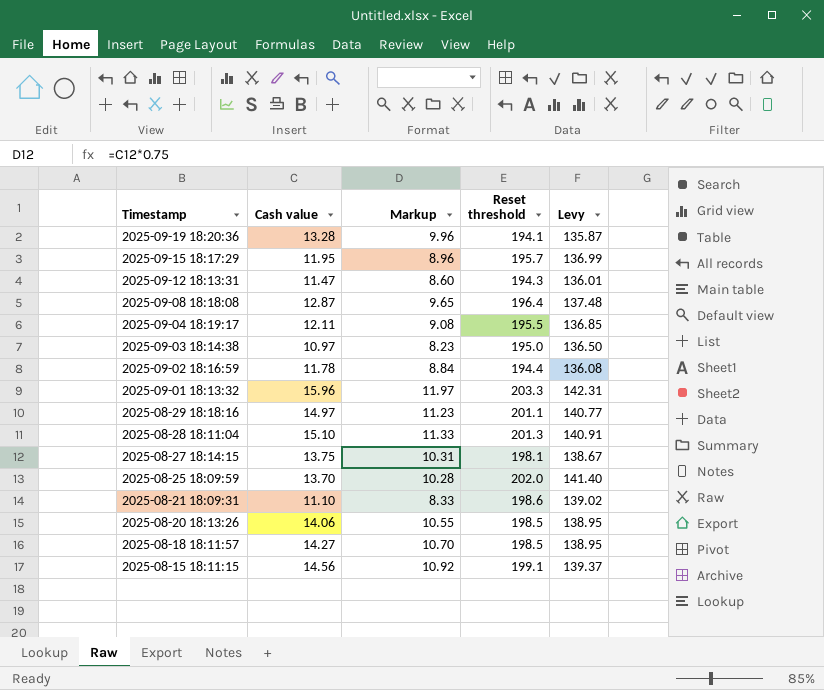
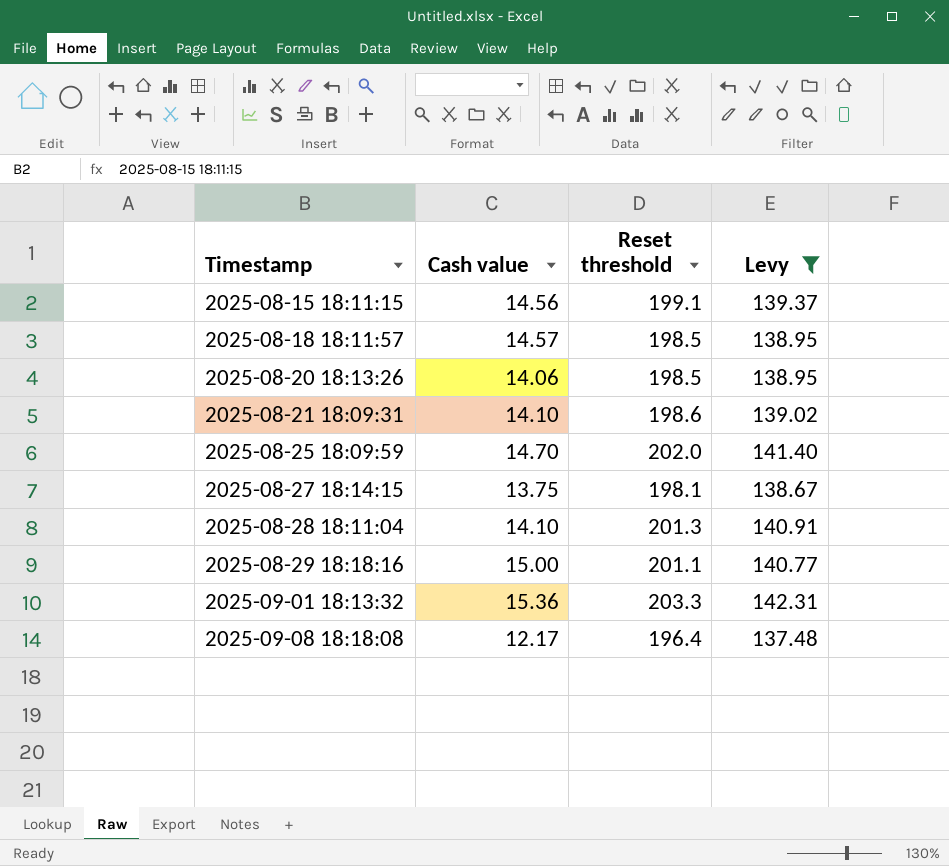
filter: none -> Levy >= 137.48
row order: Timestamp descending -> Timestamp ascending
column Markup | formula: [Cash value] * 0.75 -> none
2025-08-18 18:11:57 | Cash value: 14.27 -> 14.57
2025-08-21 18:09:31 | Cash value: 11.10 -> 14.10
2025-08-25 18:09:59 | Cash value: 13.70 -> 14.70
2025-08-28 18:11:04 | Cash value: 15.10 -> 14.10
2025-08-29 18:18:16 | Cash value: 14.97 -> 15.00
2025-09-01 18:13:32 | Cash value: 15.96 -> 15.36
2025-09-08 18:18:08 | Cash value: 12.87 -> 12.17

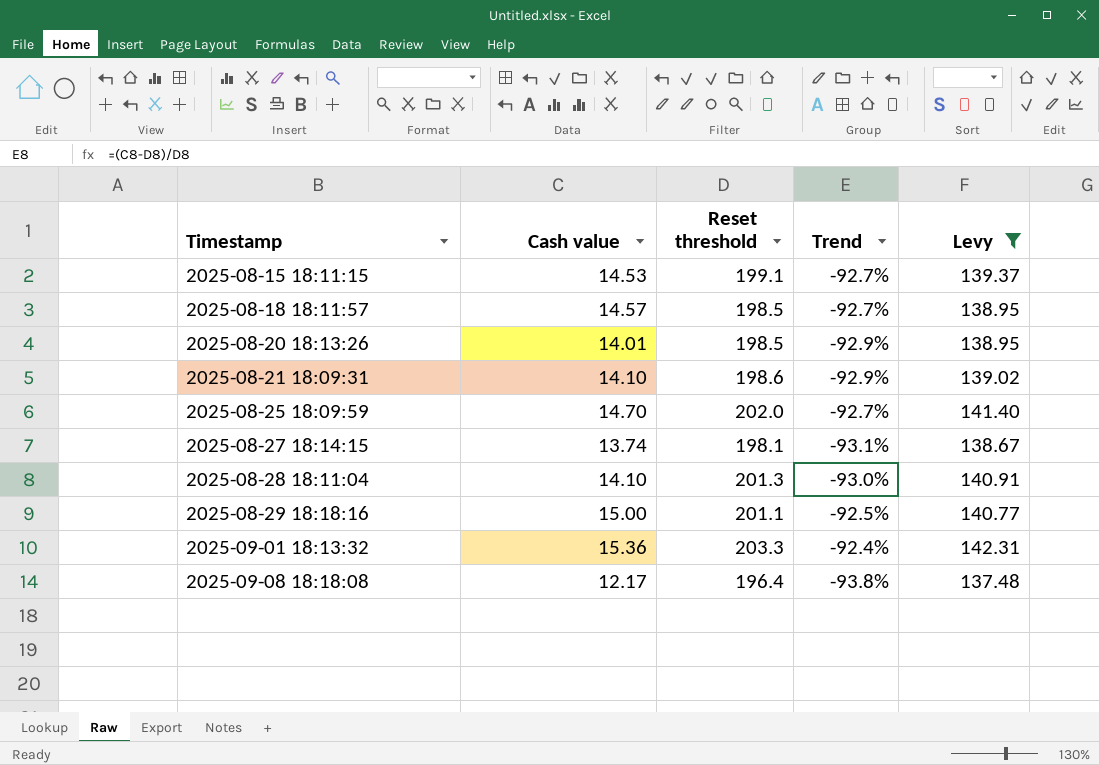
column Trend | formula: none -> ([Cash value] - [Reset threshold]) / [Reset threshold]
2025-08-15 18:11:15 | Cash value: 14.56 -> 14.53
2025-08-20 18:13:26 | Cash value: 14.06 -> 14.01
2025-08-27 18:14:15 | Cash value: 13.75 -> 13.74

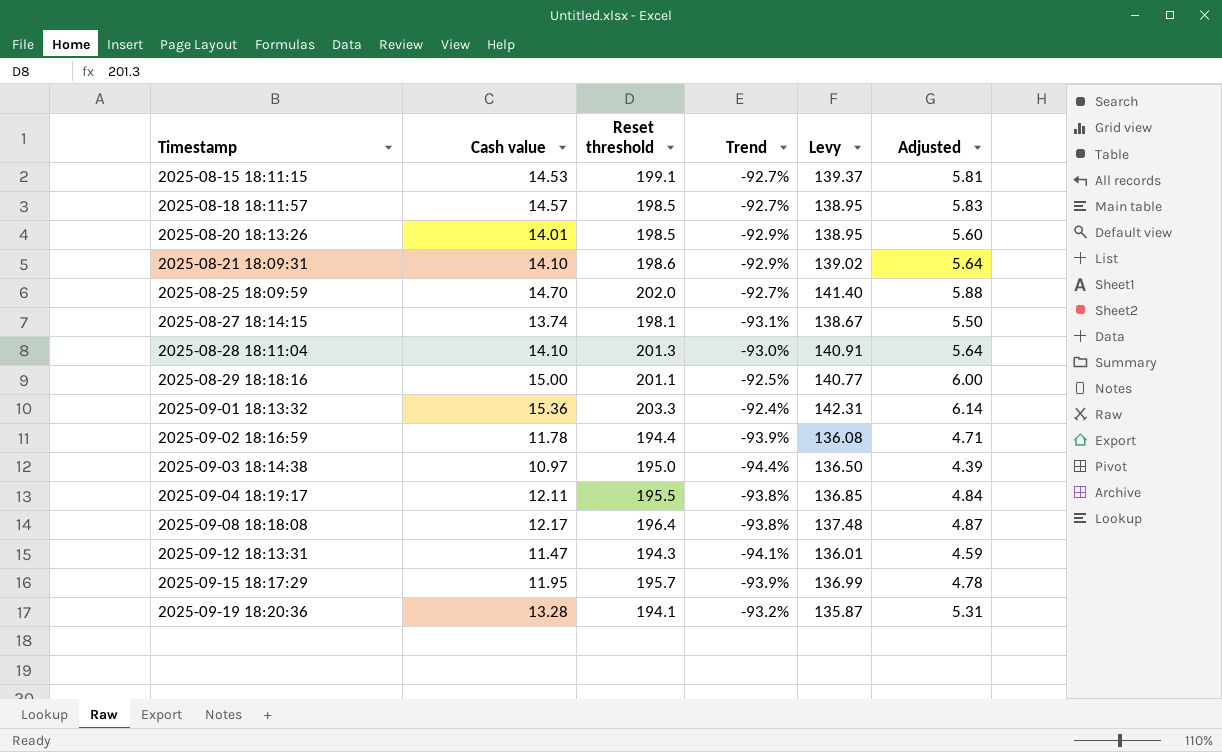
filter: Levy >= 137.48 -> none
column Adjusted | formula: none -> [Cash value] * 0.4

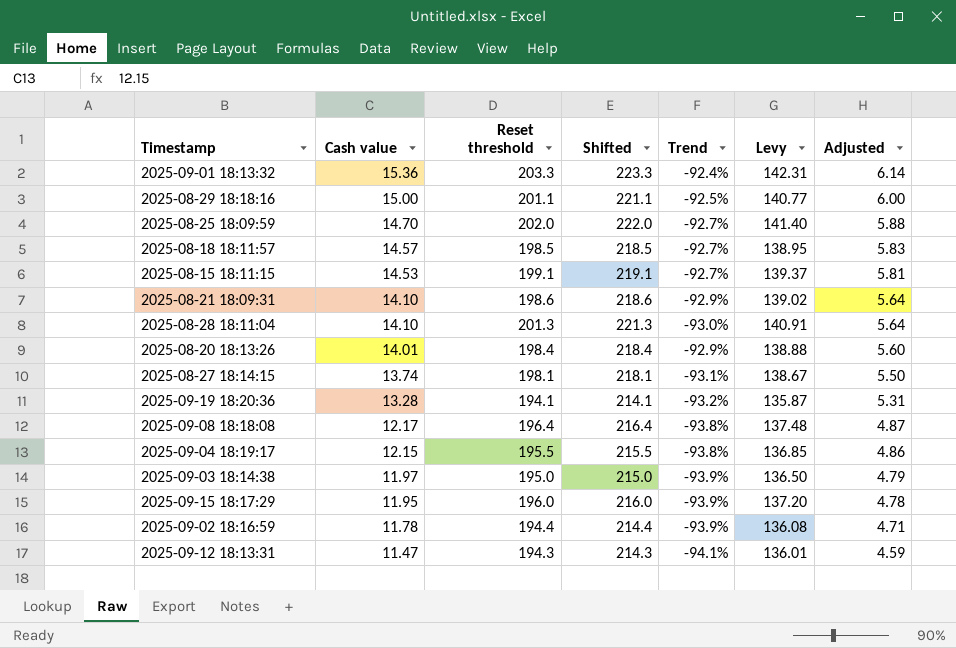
row order: Timestamp ascending -> Cash value descending
column Shifted | formula: none -> [Reset threshold] + 20
2025-08-20 18:13:26 | Reset threshold: 198.5 -> 198.4
2025-08-20 18:13:26 | Levy: 138.95 -> 138.88
2025-09-04 18:19:17 | Cash value: 12.11 -> 12.15
2025-09-04 18:19:17 | Adjusted: 4.84 -> 4.86
2025-09-03 18:14:38 | Cash value: 10.97 -> 11.97
2025-09-03 18:14:38 | Trend: -94.4% -> -93.9%
2025-09-03 18:14:38 | Adjusted: 4.39 -> 4.79
2025-09-15 18:17:29 | Reset threshold: 195.7 -> 196.0
2025-09-15 18:17:29 | Levy: 136.99 -> 137.20

